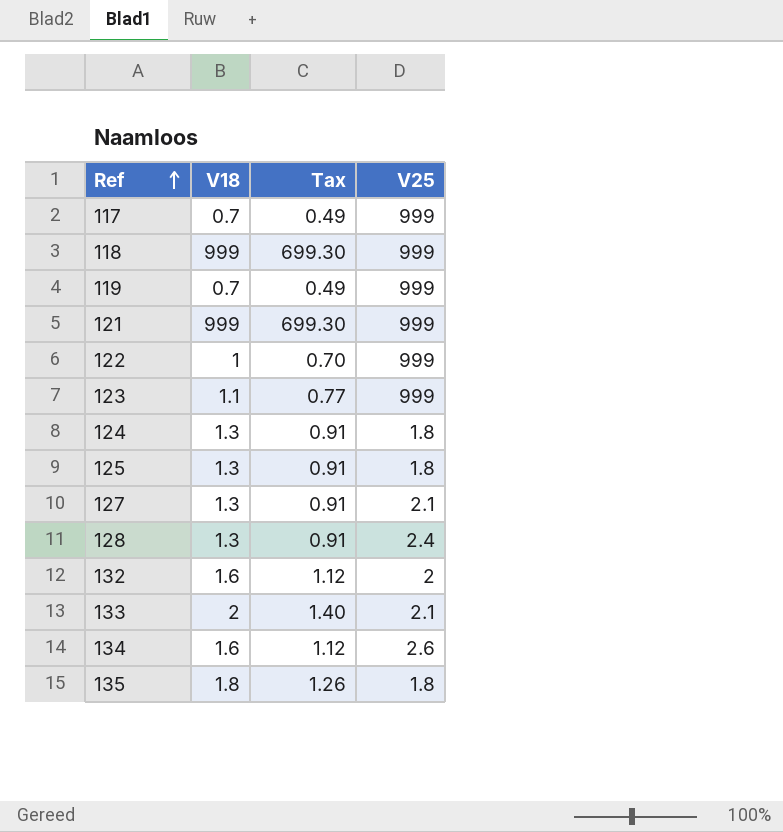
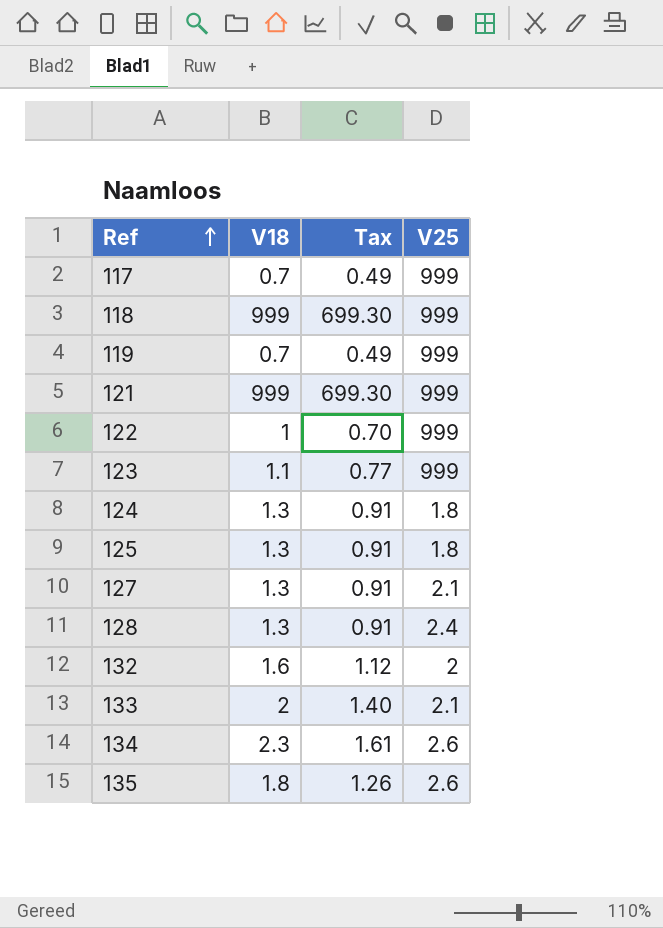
134 | V18: 1.6 -> 2.3
134 | Tax: 1.12 -> 1.61
135 | V25: 1.8 -> 2.6

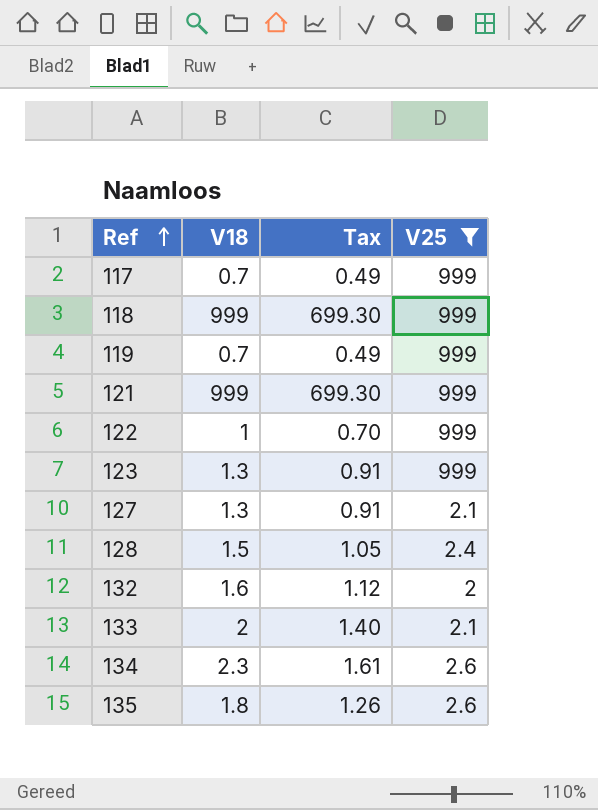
filter: none -> V25 != 1.8
123 | V18: 1.1 -> 1.3
123 | Tax: 0.77 -> 0.91
128 | V18: 1.3 -> 1.5
128 | Tax: 0.91 -> 1.05

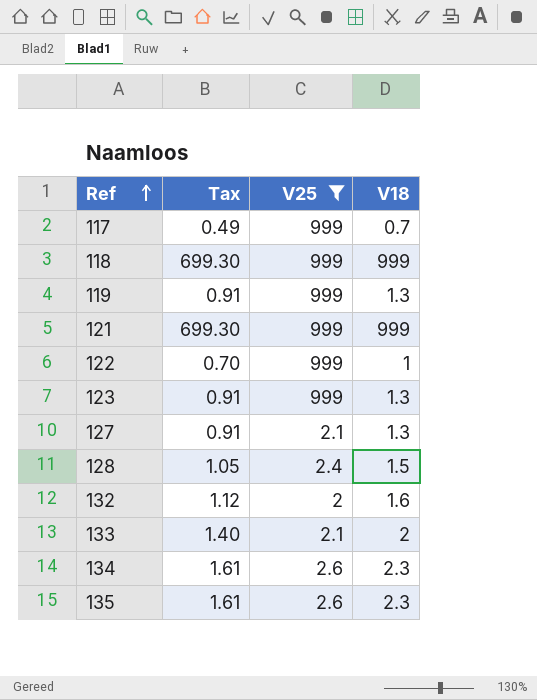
column V18 | position: 2 -> 4
119 | Tax: 0.49 -> 0.91
119 | V18: 0.7 -> 1.3
135 | Tax: 1.26 -> 1.61
135 | V18: 1.8 -> 2.3

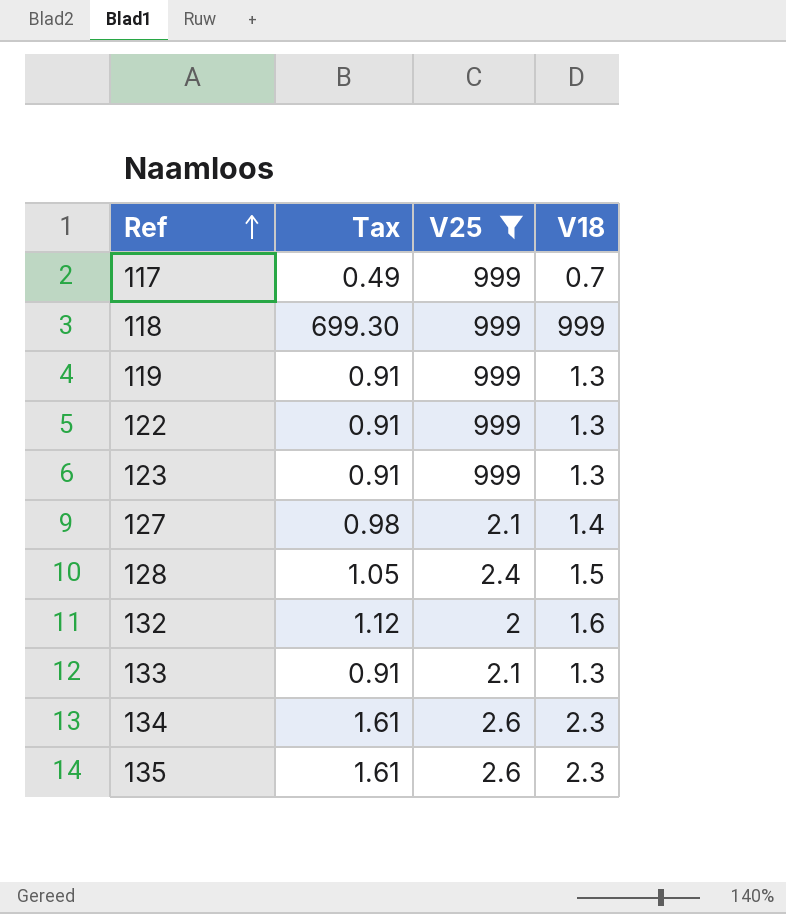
row 121: 699.30 | 999 | 999 -> none
122 | Tax: 0.70 -> 0.91
122 | V18: 1 -> 1.3
127 | Tax: 0.91 -> 0.98
127 | V18: 1.3 -> 1.4
133 | Tax: 1.40 -> 0.91
133 | V18: 2 -> 1.3

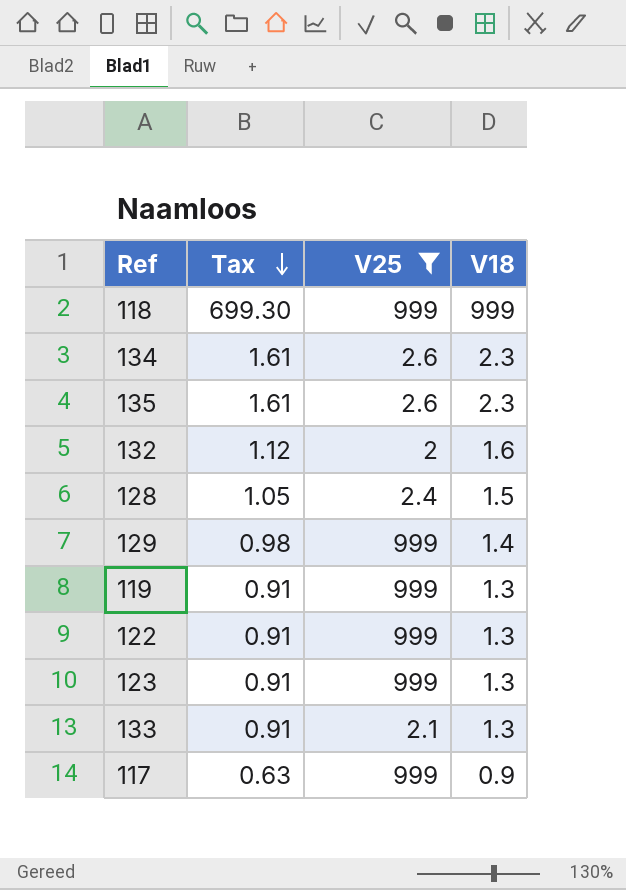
row order: Ref ascending -> Tax descending
row 127: 0.98 | 2.1 | 1.4 -> none
row 129: none -> 0.98 | 999 | 1.4
117 | Tax: 0.49 -> 0.63
117 | V18: 0.7 -> 0.9

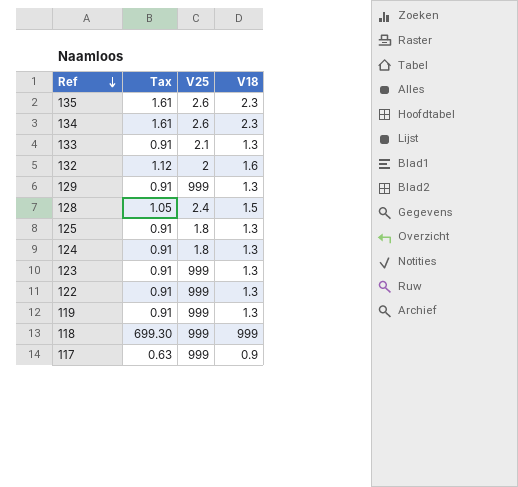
filter: V25 != 1.8 -> none
row order: Tax descending -> Ref descending
129 | Tax: 0.98 -> 0.91
129 | V18: 1.4 -> 1.3

